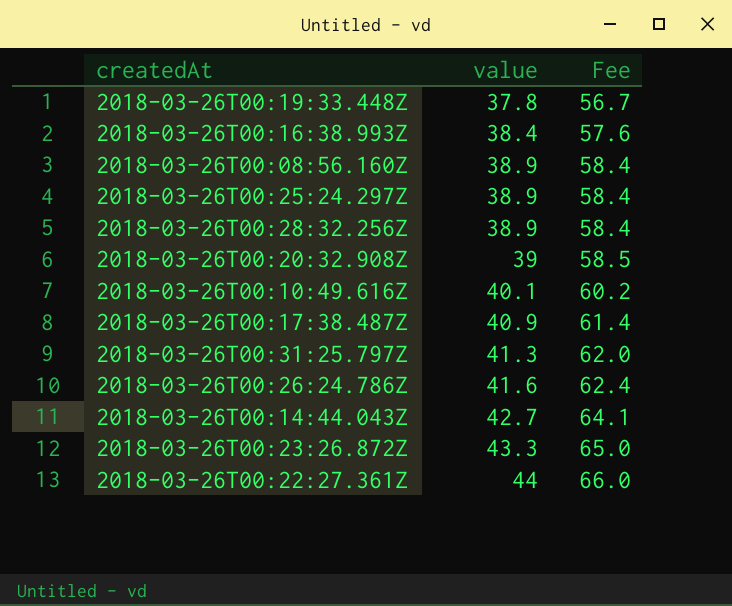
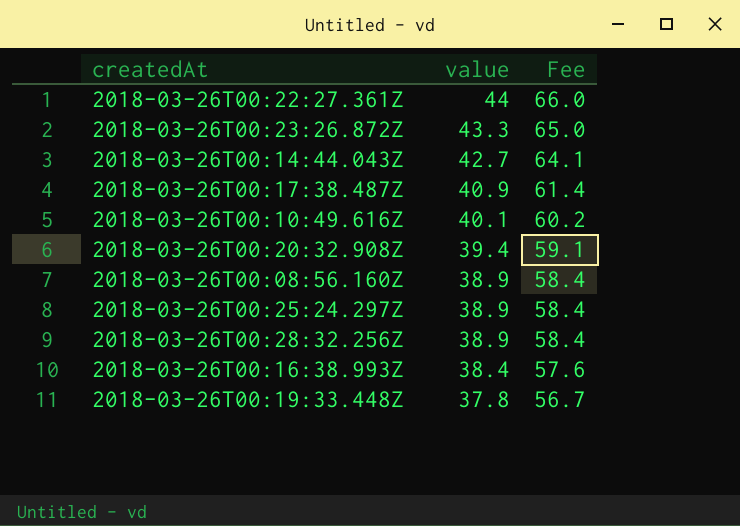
row order: value ascending -> value descending
row 2018-03-26T00:31:25.797Z: 41.3 | 62.0 -> none
row 2018-03-26T00:26:24.786Z: 41.6 | 62.4 -> none
2018-03-26T00:20:32.908Z | value: 39 -> 39.4
2018-03-26T00:20:32.908Z | Fee: 58.5 -> 59.1

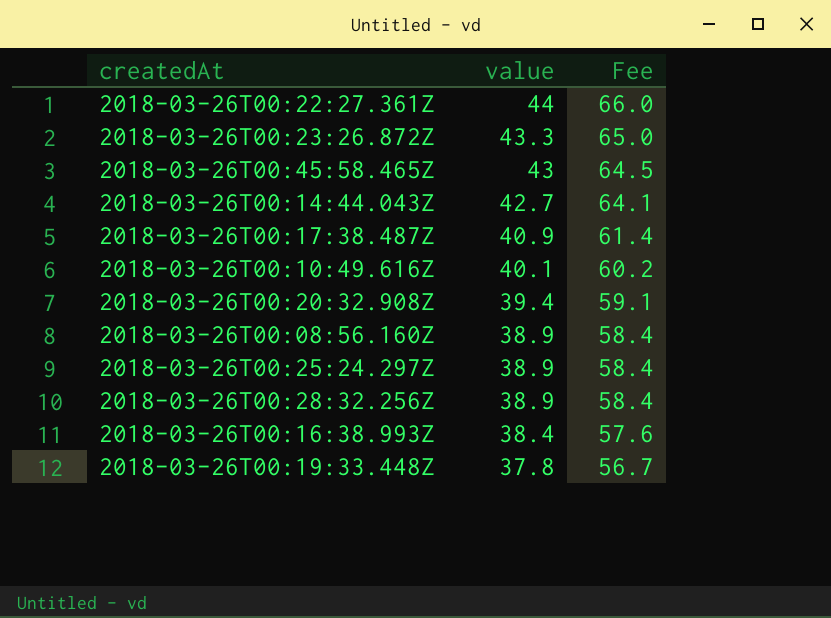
row 2018-03-26T00:45:58.465Z: none -> 43 | 64.5

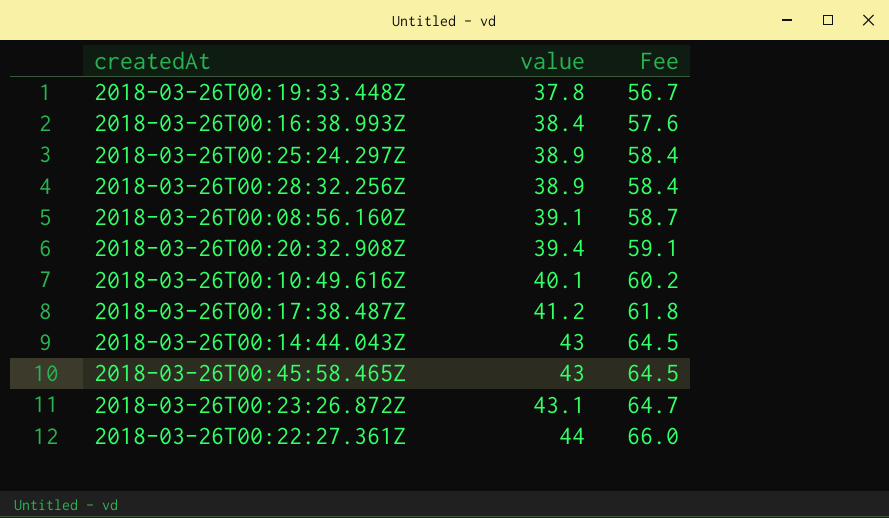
row order: value descending -> value ascending
2018-03-26T00:08:56.160Z | value: 38.9 -> 39.1
2018-03-26T00:08:56.160Z | Fee: 58.4 -> 58.7
2018-03-26T00:17:38.487Z | value: 40.9 -> 41.2
2018-03-26T00:17:38.487Z | Fee: 61.4 -> 61.8
2018-03-26T00:14:44.043Z | value: 42.7 -> 43
2018-03-26T00:14:44.043Z | Fee: 64.1 -> 64.5
2018-03-26T00:23:26.872Z | value: 43.3 -> 43.1
2018-03-26T00:23:26.872Z | Fee: 65.0 -> 64.7

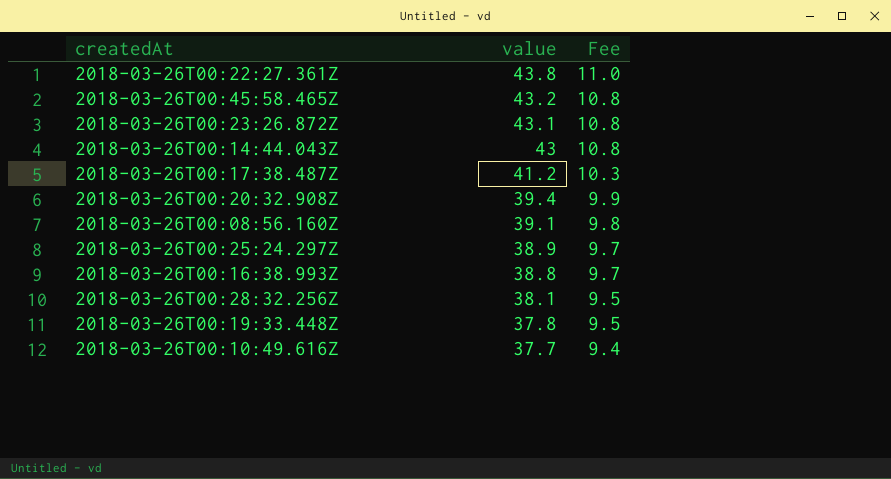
row order: value ascending -> value descending
column Fee | formula: [value] * 1.5 -> [value] * 0.25
2018-03-26T00:22:27.361Z | value: 44 -> 43.8
2018-03-26T00:45:58.465Z | value: 43 -> 43.2
2018-03-26T00:16:38.993Z | value: 38.4 -> 38.8
2018-03-26T00:28:32.256Z | value: 38.9 -> 38.1
2018-03-26T00:10:49.616Z | value: 40.1 -> 37.7

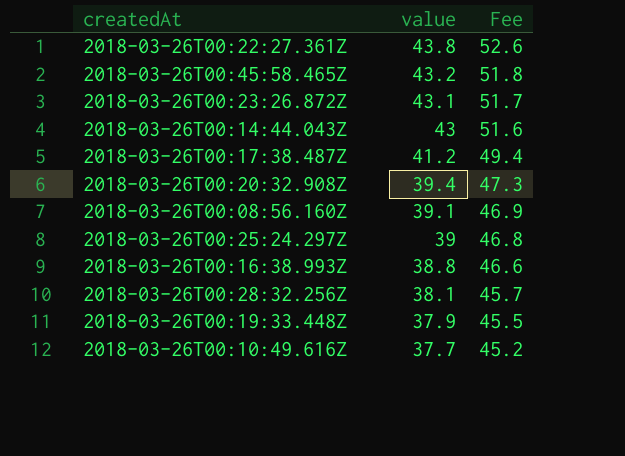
column Fee | formula: [value] * 0.25 -> [value] * 1.2
2018-03-26T00:25:24.297Z | value: 38.9 -> 39
2018-03-26T00:19:33.448Z | value: 37.8 -> 37.9

